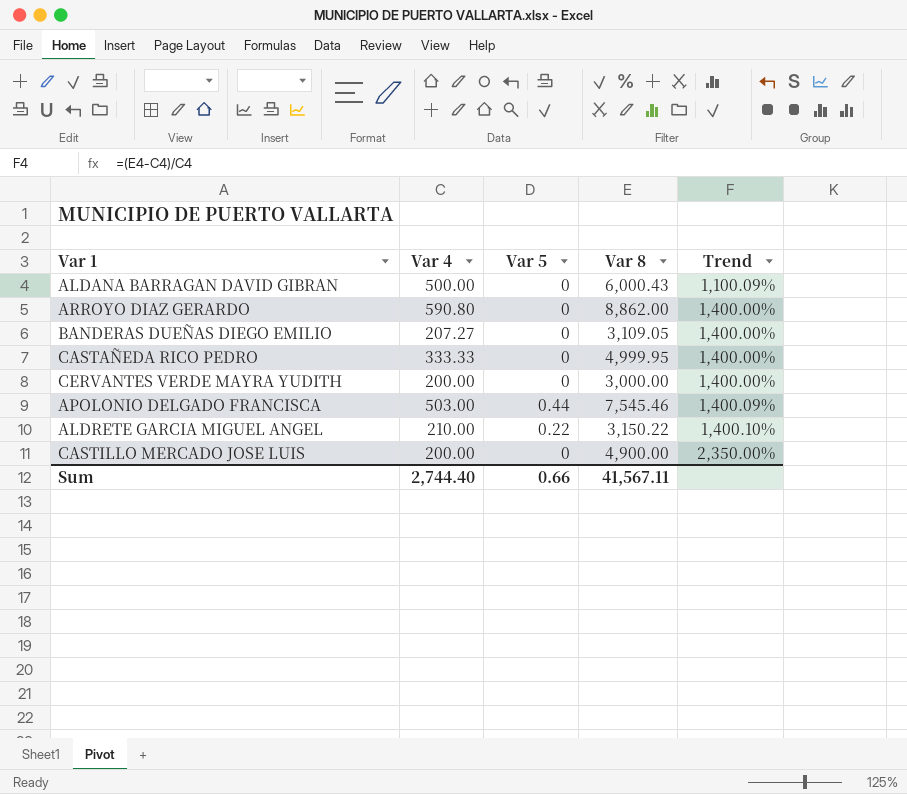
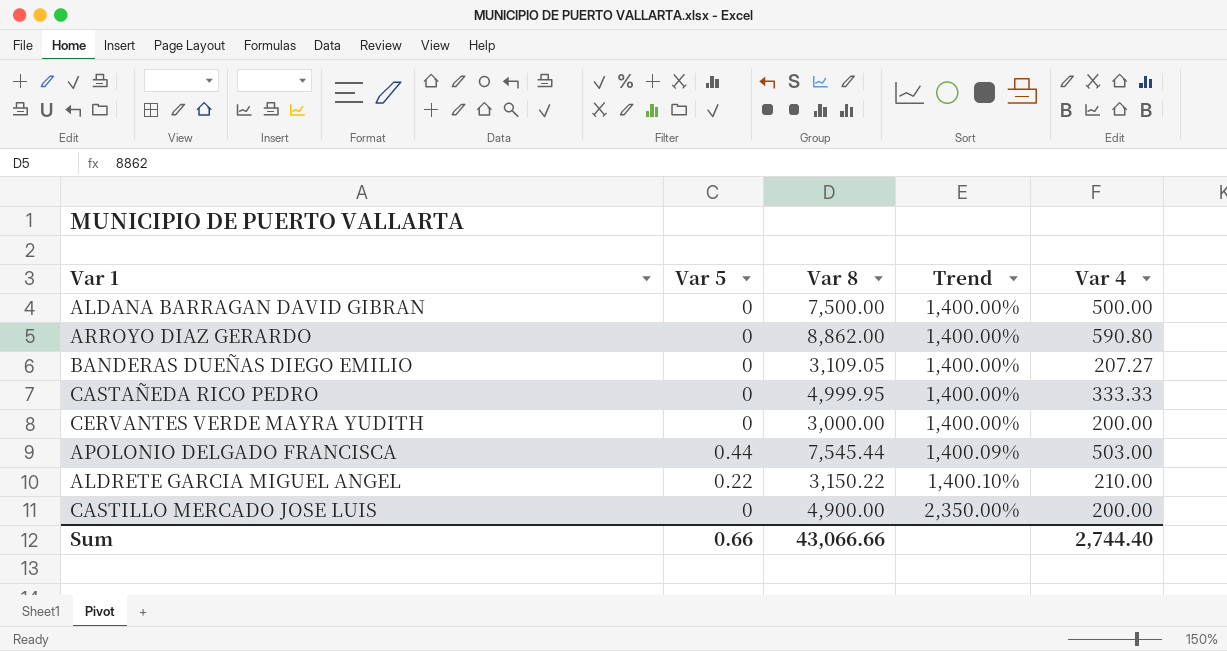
column Var 4 | position: 2 -> 5
ALDANA BARRAGAN DAVID GIBRAN | Var 8: 6,000.43 -> 7,500.00
ALDANA BARRAGAN DAVID GIBRAN | Trend: 1,100.09% -> 1,400.00%
APOLONIO DELGADO FRANCISCA | Var 8: 7,545.46 -> 7,545.44
Sum | Var 8: 41,567.11 -> 43,066.66

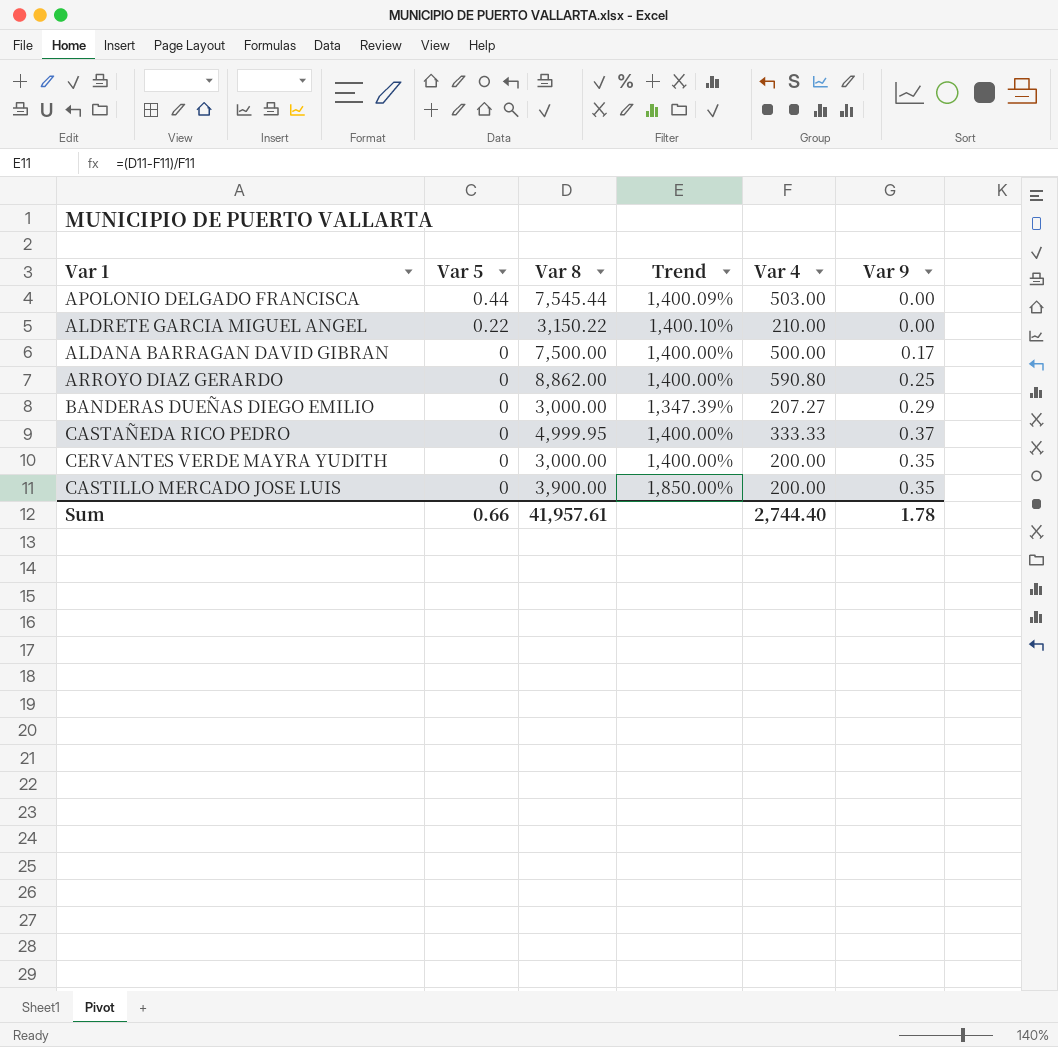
row order: Trend ascending -> Var 5 descending
column Var 9 | position: none -> 6
BANDERAS DUEÑAS DIEGO EMILIO | Var 8: 3,109.05 -> 3,000.00
BANDERAS DUEÑAS DIEGO EMILIO | Trend: 1,400.00% -> 1,347.39%
CASTILLO MERCADO JOSE LUIS | Var 8: 4,900.00 -> 3,900.00
CASTILLO MERCADO JOSE LUIS | Trend: 2,350.00% -> 1,850.00%
Sum | Var 8: 43,066.66 -> 41,957.61

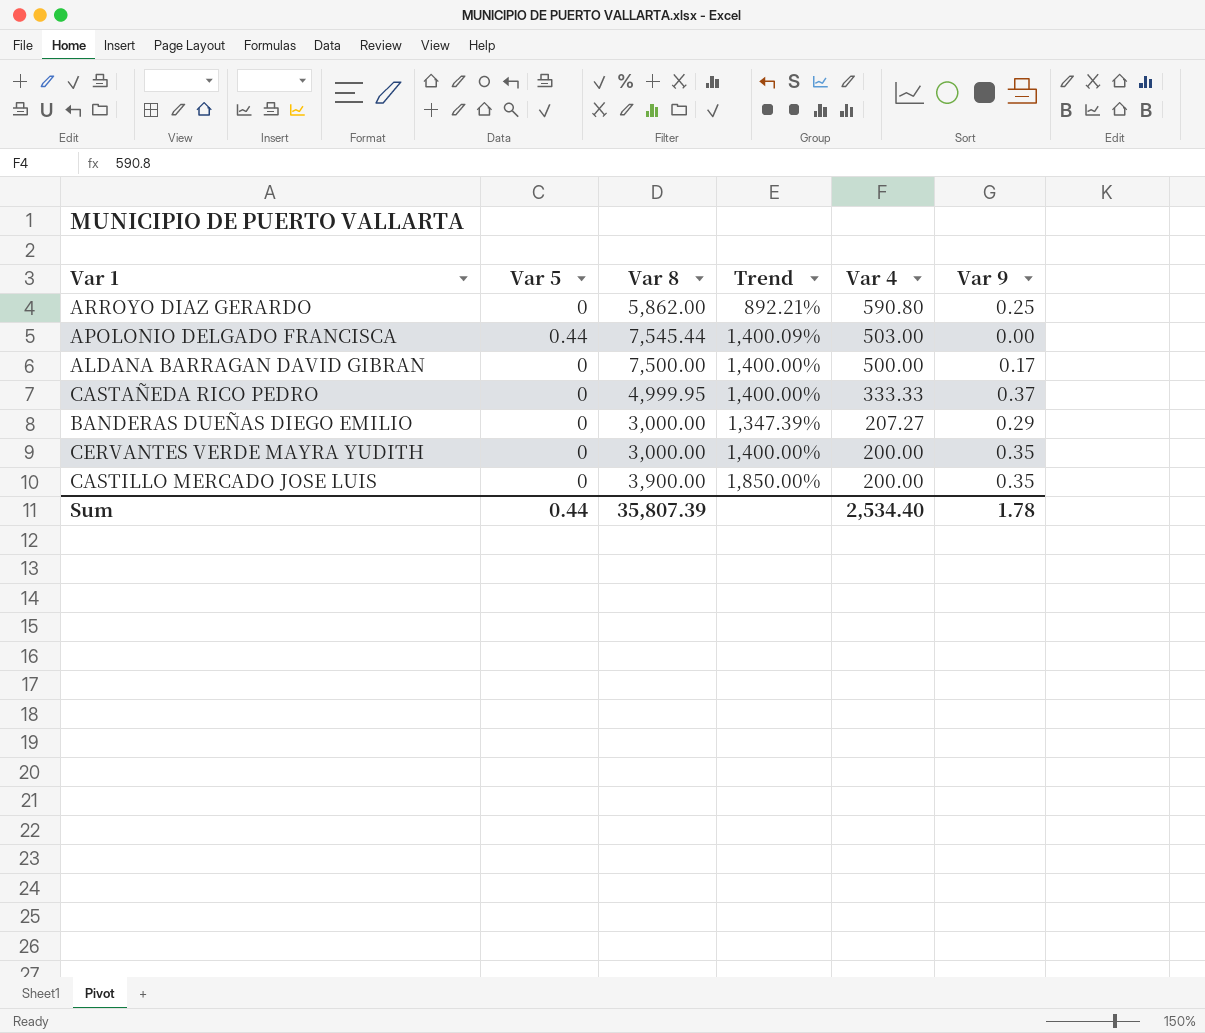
row order: Var 5 descending -> Var 4 descending
row ALDRETE GARCIA MIGUEL ANGEL: 0.22 | 3,150.22 | 1,400.10% | 210.00 | 0.00 -> none
ARROYO DIAZ GERARDO | Var 8: 8,862.00 -> 5,862.00
ARROYO DIAZ GERARDO | Trend: 1,400.00% -> 892.21%
Sum | Var 5: 0.66 -> 0.44
Sum | Var 8: 41,957.61 -> 35,807.39
Sum | Var 4: 2,744.40 -> 2,534.40

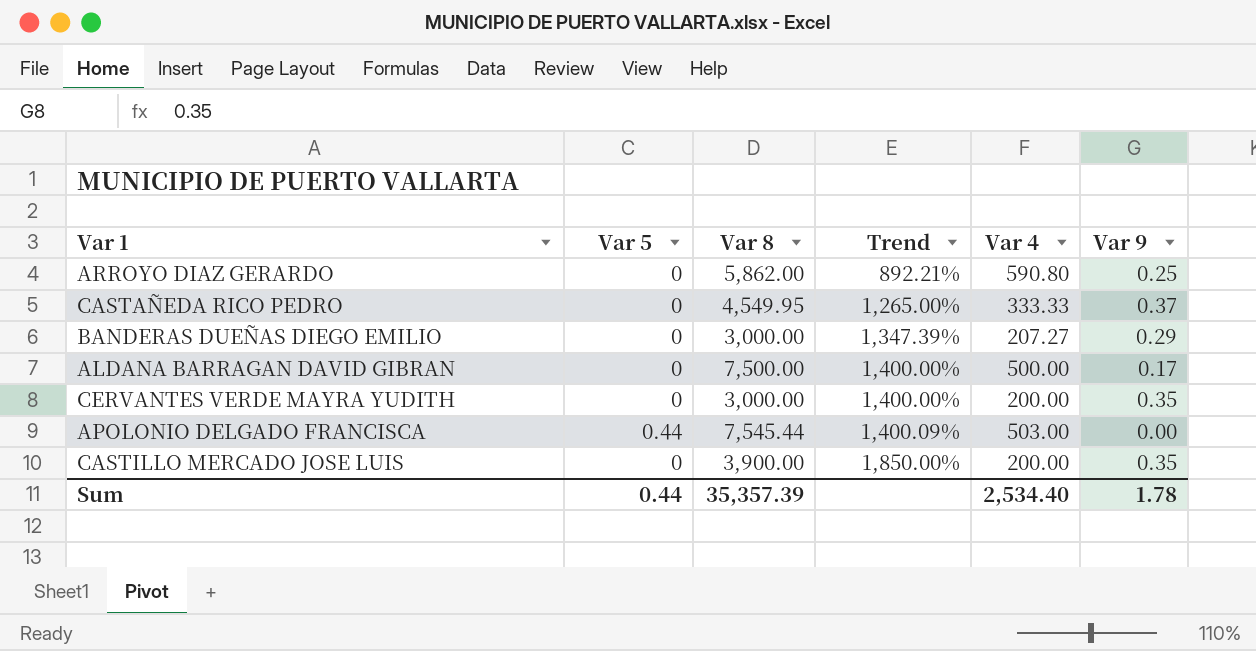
row order: Var 4 descending -> Trend ascending
CASTAÑEDA RICO PEDRO | Var 8: 4,999.95 -> 4,549.95
CASTAÑEDA RICO PEDRO | Trend: 1,400.00% -> 1,265.00%
Sum | Var 8: 35,807.39 -> 35,357.39

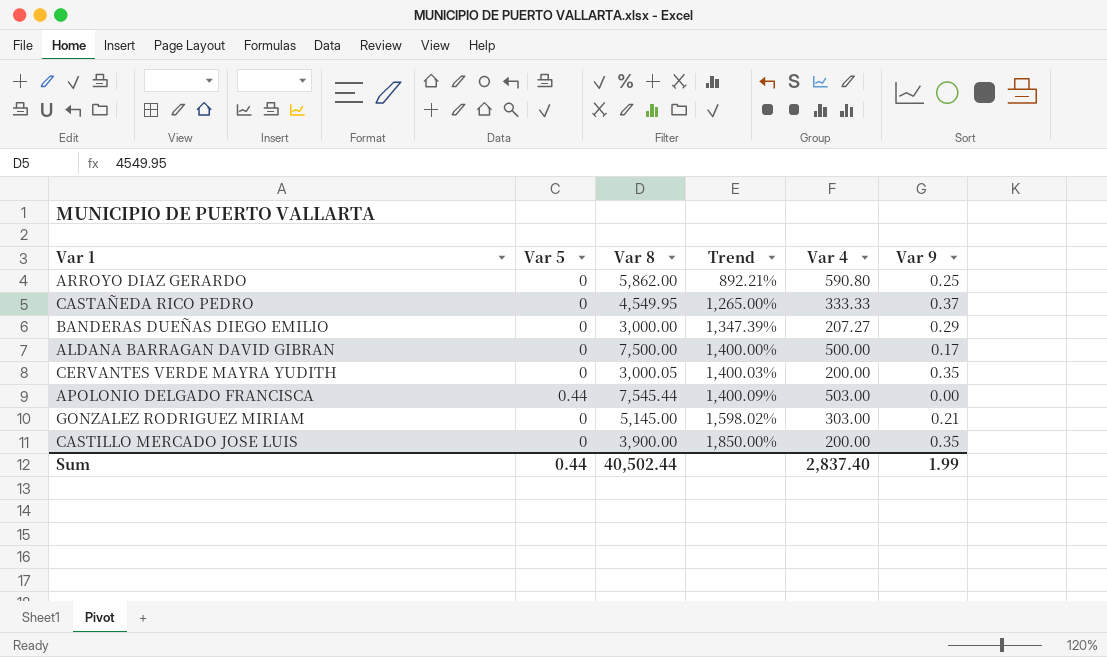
CERVANTES VERDE MAYRA YUDITH | Var 8: 3,000.00 -> 3,000.05
CERVANTES VERDE MAYRA YUDITH | Trend: 1,400.00% -> 1,400.03%
row GONZALEZ RODRIGUEZ MIRIAM: none -> 0 | 5,145.00 | 1,598.02% | 303.00 | 0.21
Sum | Var 8: 35,357.39 -> 40,502.44
Sum | Var 4: 2,534.40 -> 2,837.40
Sum | Var 9: 1.78 -> 1.99

